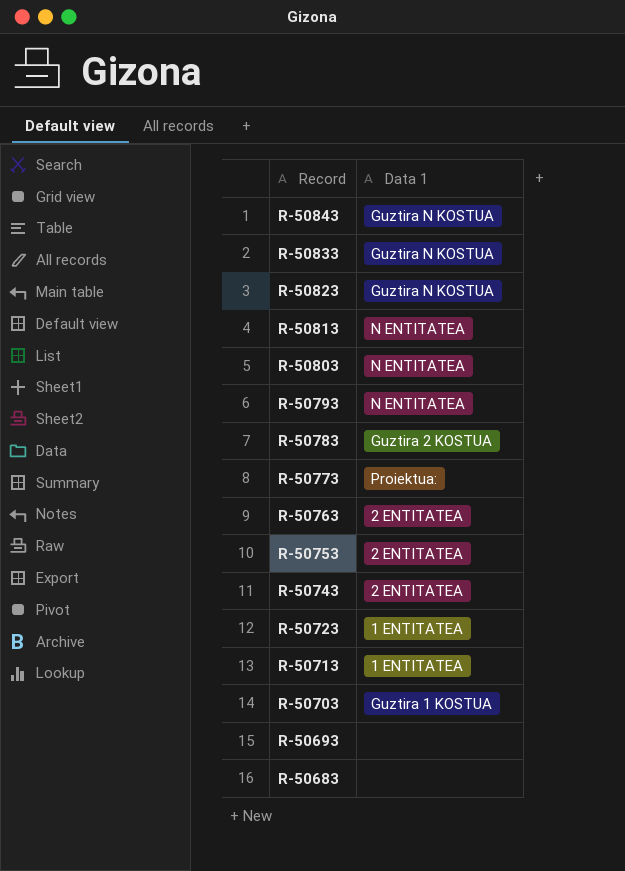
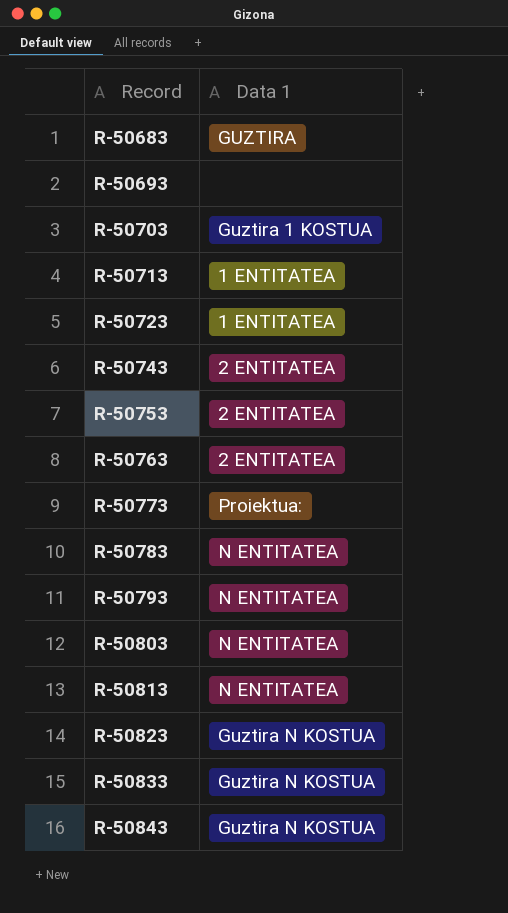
row order: Record descending -> Record ascending
R-50683 | Data 1: none -> GUZTIRA
R-50783 | Data 1: Guztira 2 KOSTUA -> N ENTITATEA

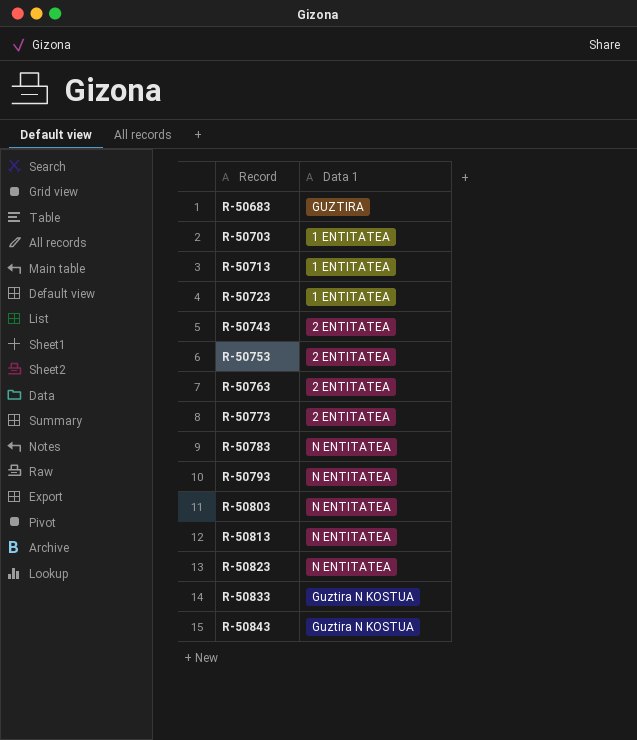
row R-50693: none -> none
R-50703 | Data 1: Guztira 1 KOSTUA -> 1 ENTITATEA
R-50773 | Data 1: Proiektua: -> 2 ENTITATEA
R-50823 | Data 1: Guztira N KOSTUA -> N ENTITATEA

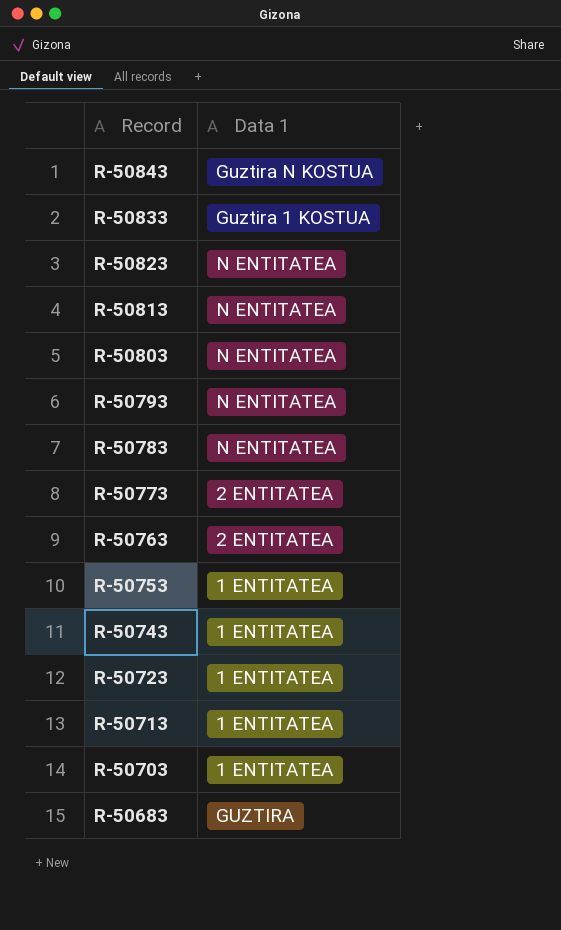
row order: Record ascending -> Record descending
R-50833 | Data 1: Guztira N KOSTUA -> Guztira 1 KOSTUA
R-50753 | Data 1: 2 ENTITATEA -> 1 ENTITATEA
R-50743 | Data 1: 2 ENTITATEA -> 1 ENTITATEA

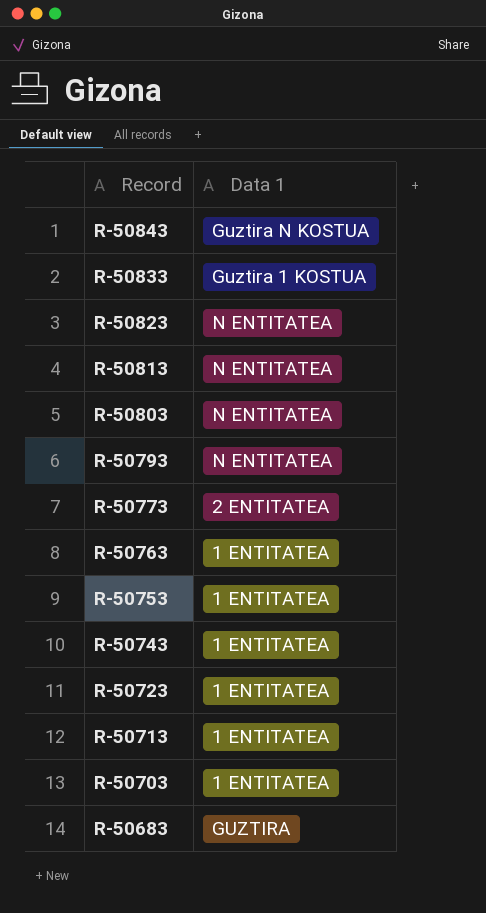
row R-50783: N ENTITATEA -> none
R-50763 | Data 1: 2 ENTITATEA -> 1 ENTITATEA

